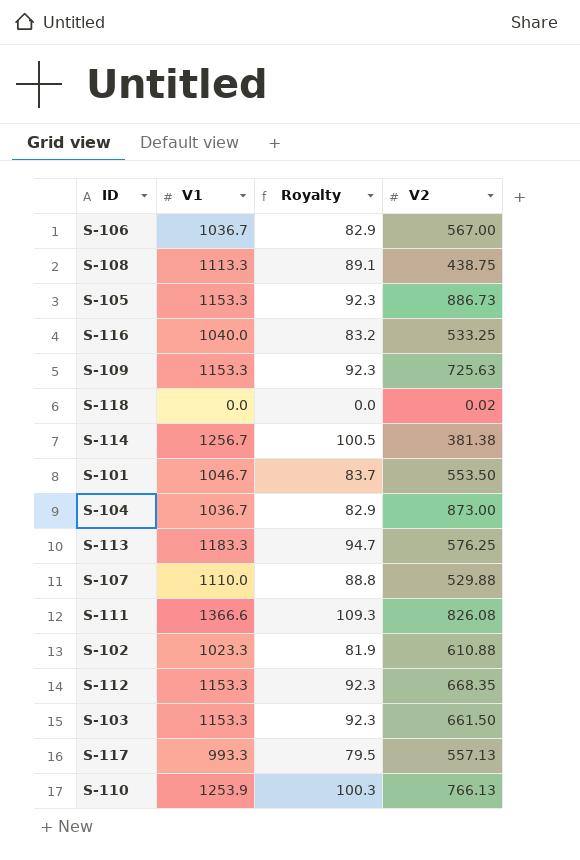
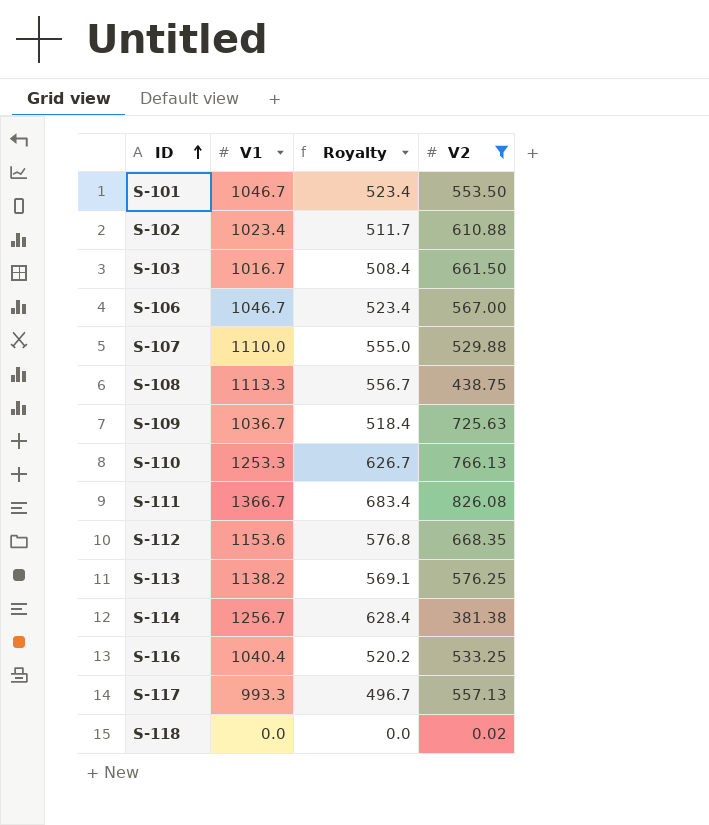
filter: none -> V2 <= 826.08
row order: none -> ID ascending
column Royalty | formula: [V1] * 0.08 -> [V1] * 0.5
S-102 | V1: 1023.3 -> 1023.4
S-103 | V1: 1153.3 -> 1016.7
S-106 | V1: 1036.7 -> 1046.7
S-109 | V1: 1153.3 -> 1036.7
S-110 | V1: 1253.9 -> 1253.3
S-111 | V1: 1366.6 -> 1366.7
S-112 | V1: 1153.3 -> 1153.6
S-113 | V1: 1183.3 -> 1138.2
S-116 | V1: 1040.0 -> 1040.4

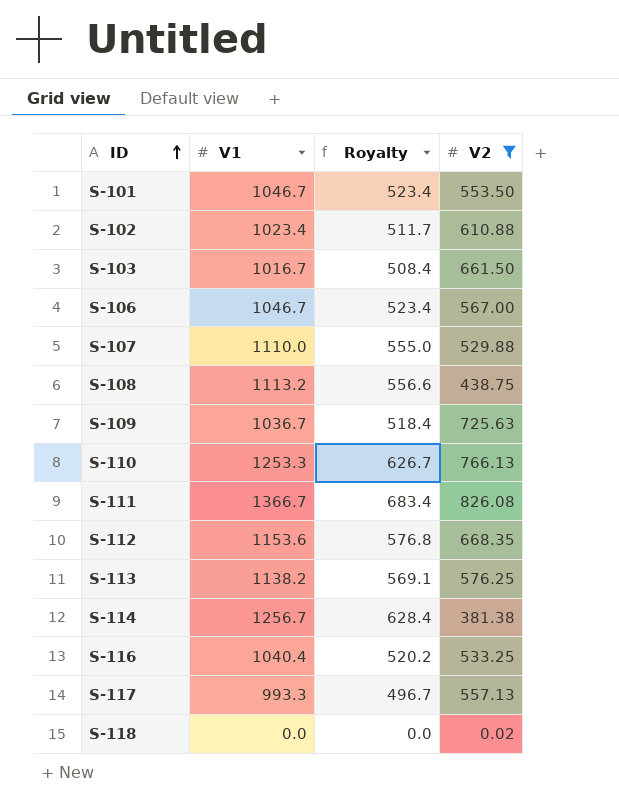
S-108 | V1: 1113.3 -> 1113.2
S-108 | Royalty: 556.7 -> 556.6

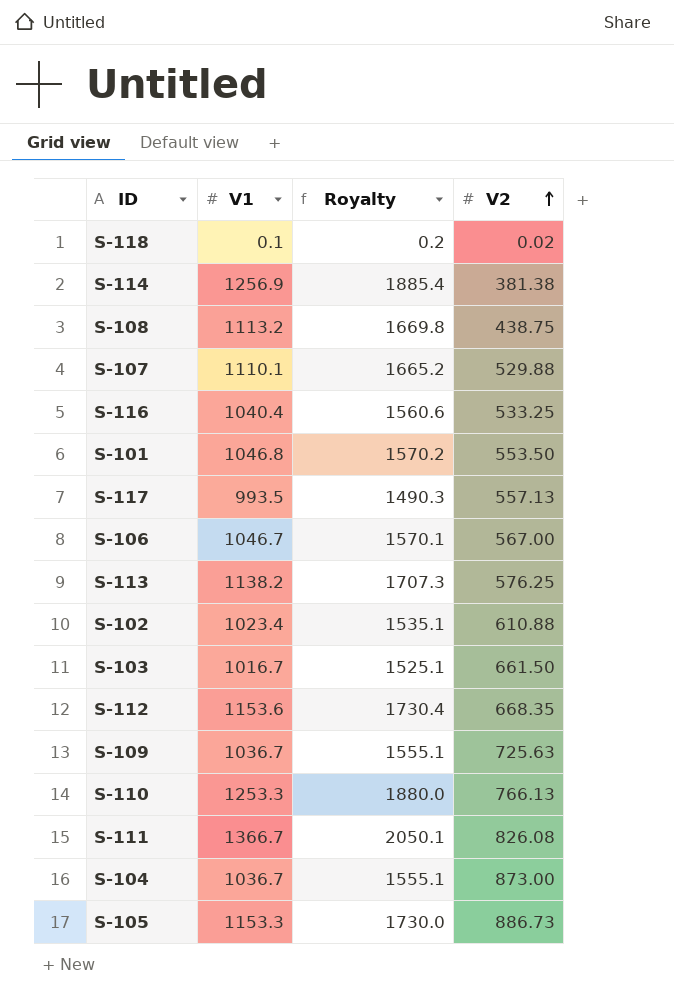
filter: V2 <= 826.08 -> none
row order: ID ascending -> V2 ascending
column Royalty | formula: [V1] * 0.5 -> [V1] * 1.5
S-118 | V1: 0.0 -> 0.1
S-114 | V1: 1256.7 -> 1256.9
S-107 | V1: 1110.0 -> 1110.1
S-101 | V1: 1046.7 -> 1046.8
S-117 | V1: 993.3 -> 993.5

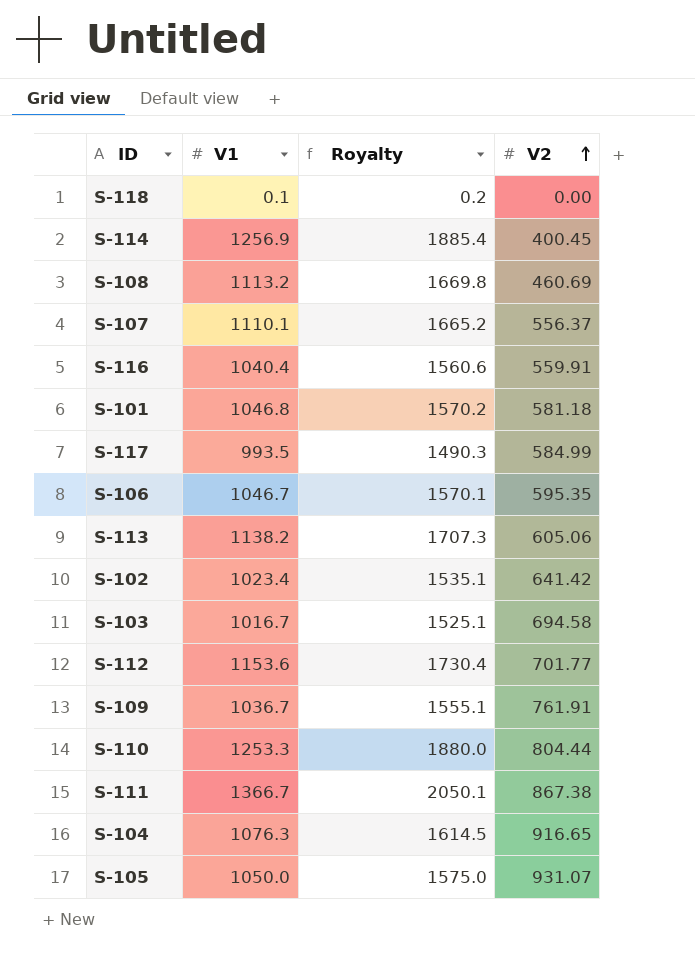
S-118 | V2: 0.02 -> 0.00
S-114 | V2: 381.38 -> 400.45
S-108 | V2: 438.75 -> 460.69
S-107 | V2: 529.88 -> 556.37
S-116 | V2: 533.25 -> 559.91
S-101 | V2: 553.50 -> 581.18
S-117 | V2: 557.13 -> 584.99
S-106 | V2: 567.00 -> 595.35
S-113 | V2: 576.25 -> 605.06
S-102 | V2: 610.88 -> 641.42
S-103 | V2: 661.50 -> 694.58
S-112 | V2: 668.35 -> 701.77
S-109 | V2: 725.63 -> 761.91
S-110 | V2: 766.13 -> 804.44
S-111 | V2: 826.08 -> 867.38
S-104 | V1: 1036.7 -> 1076.3
S-104 | Royalty: 1555.1 -> 1614.5
S-104 | V2: 873.00 -> 916.65
S-105 | V1: 1153.3 -> 1050.0
S-105 | Royalty: 1730.0 -> 1575.0
S-105 | V2: 886.73 -> 931.07

